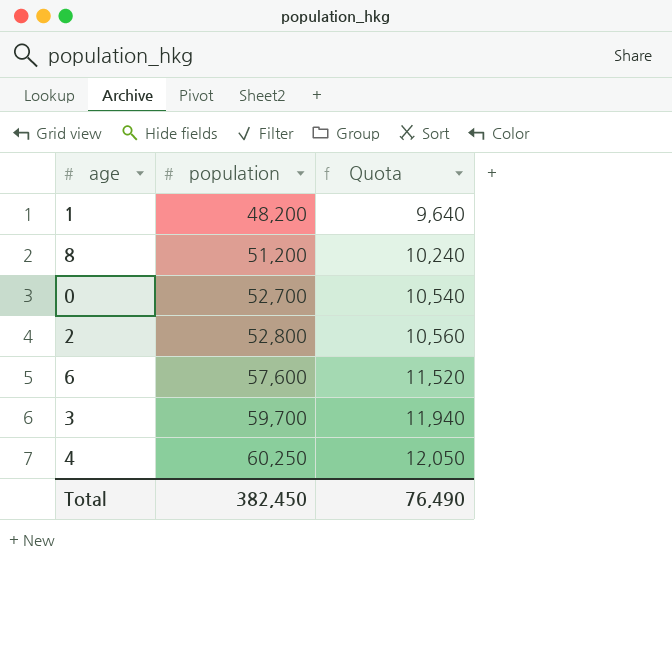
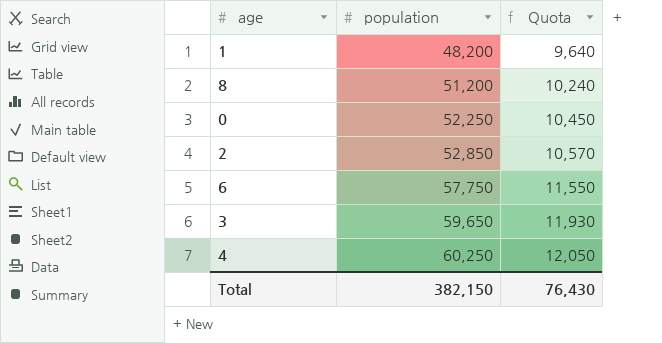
0 | population: 52,700 -> 52,250
0 | Quota: 10,540 -> 10,450
2 | population: 52,800 -> 52,850
2 | Quota: 10,560 -> 10,570
6 | population: 57,600 -> 57,750
6 | Quota: 11,520 -> 11,550
3 | population: 59,700 -> 59,650
3 | Quota: 11,940 -> 11,930
Total | population: 382,450 -> 382,150
Total | Quota: 76,490 -> 76,430

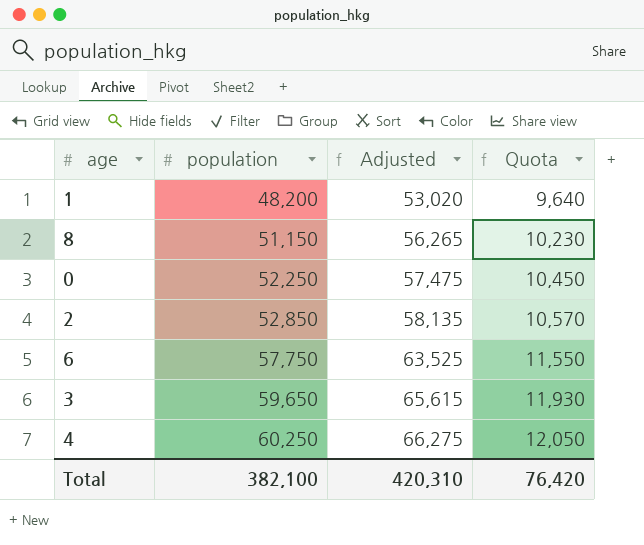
column Adjusted | formula: none -> [population] * 1.1
8 | population: 51,200 -> 51,150
8 | Quota: 10,240 -> 10,230
Total | population: 382,150 -> 382,100
Total | Quota: 76,430 -> 76,420

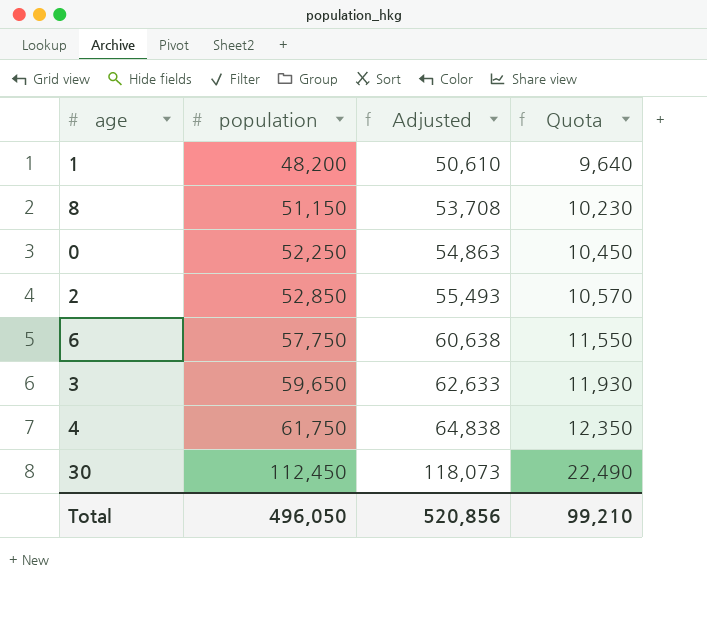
column Adjusted | formula: [population] * 1.1 -> [population] * 1.05
4 | population: 60,250 -> 61,750
4 | Quota: 12,050 -> 12,350
row 30: none -> 112,450 | 118,073 | 22,490
Total | population: 382,100 -> 496,050
Total | Adjusted: 420,310 -> 520,856
Total | Quota: 76,420 -> 99,210

